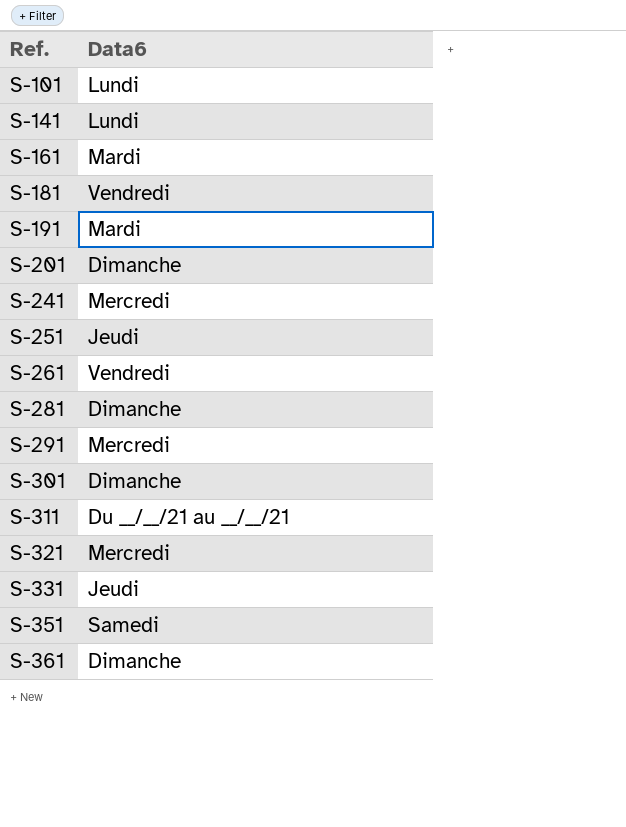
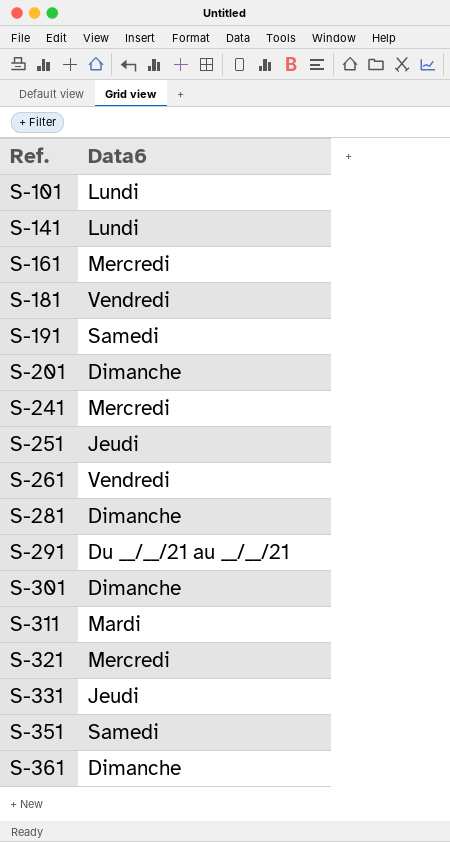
S-161 | Data6: Mardi -> Mercredi
S-191 | Data6: Mardi -> Samedi
S-291 | Data6: Mercredi -> Du __/__/21 au __/__/21
S-311 | Data6: Du __/__/21 au __/__/21 -> Mardi

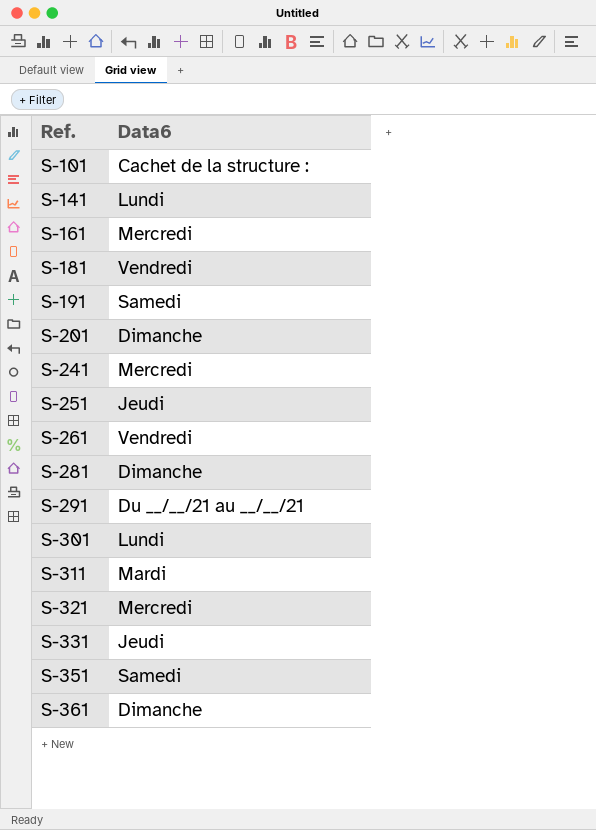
S-101 | Data6: Lundi -> Cachet de la structure :
S-301 | Data6: Dimanche -> Lundi

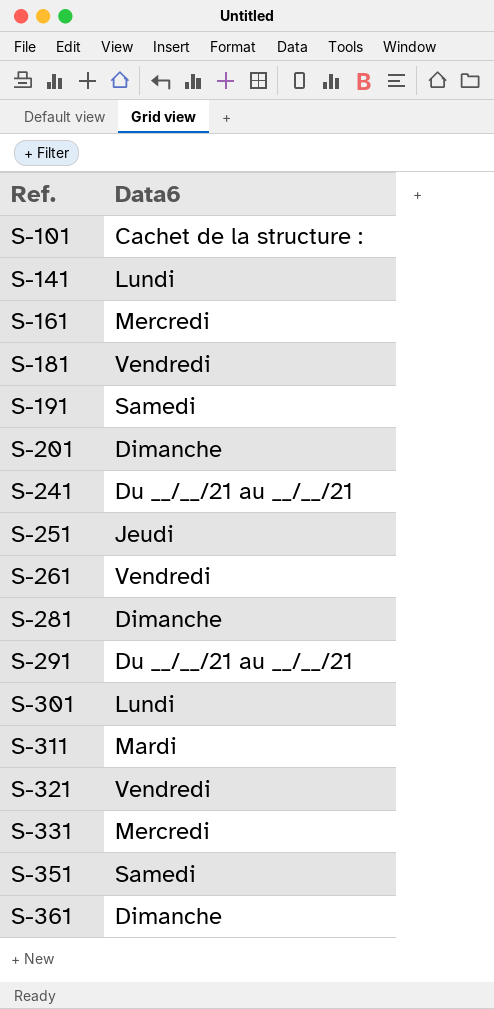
S-241 | Data6: Mercredi -> Du __/__/21 au __/__/21
S-321 | Data6: Mercredi -> Vendredi
S-331 | Data6: Jeudi -> Mercredi

